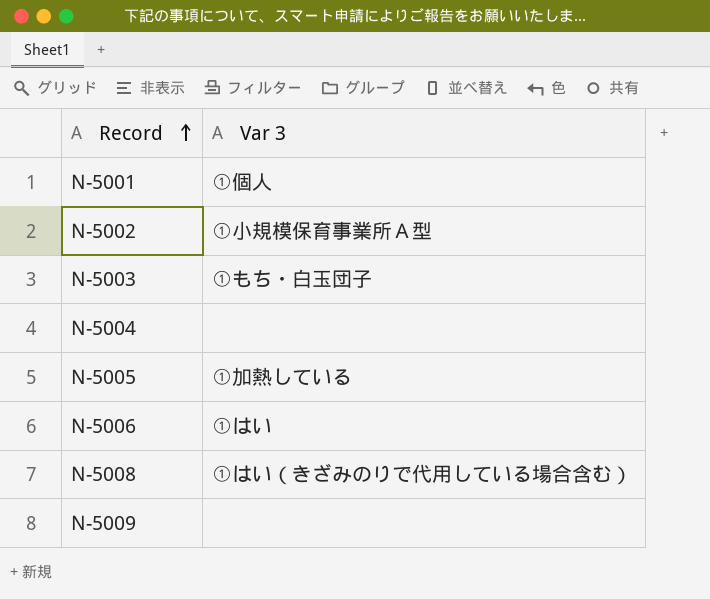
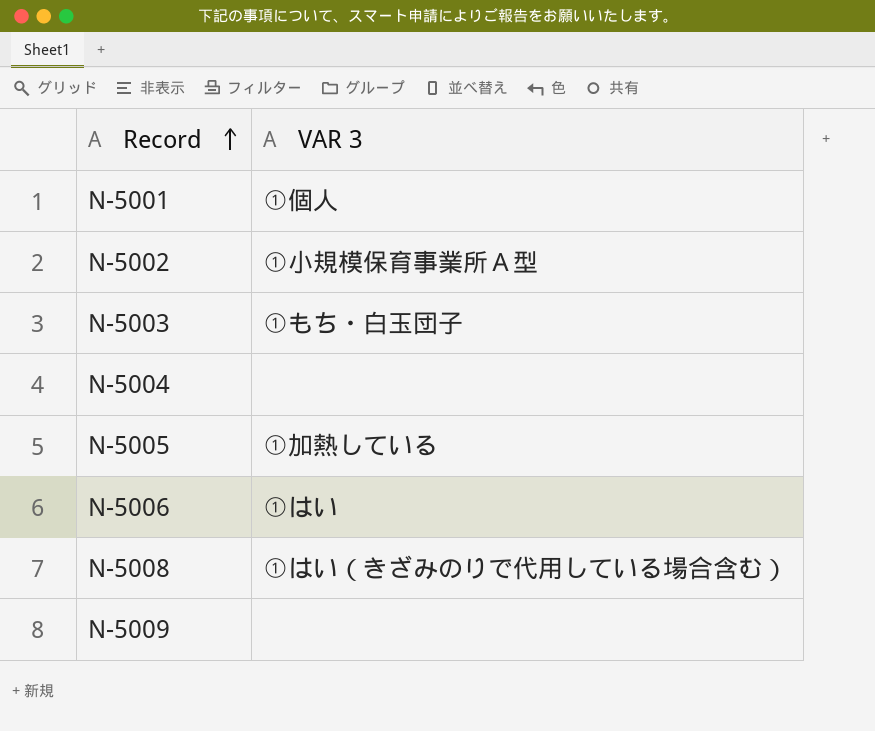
column name: Var 3 -> VAR 3

